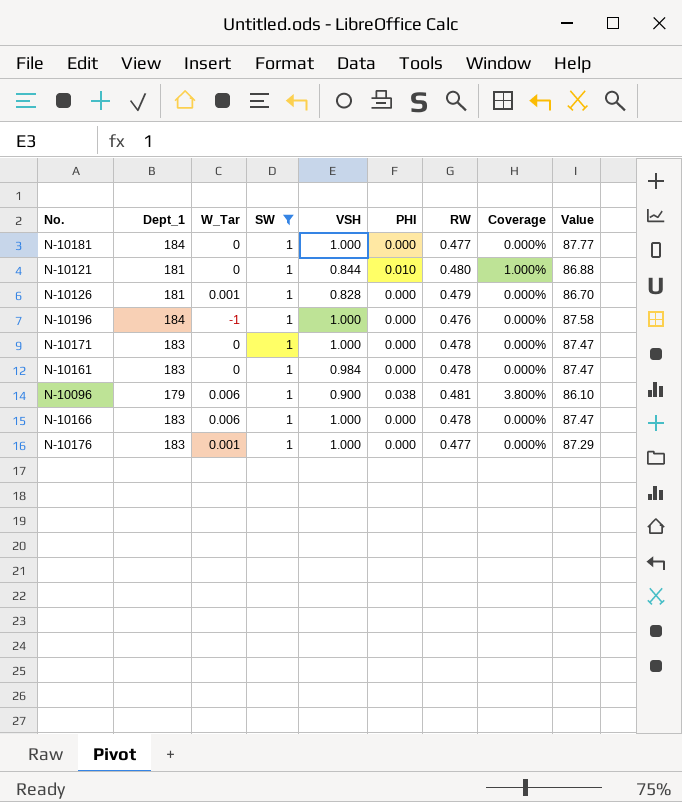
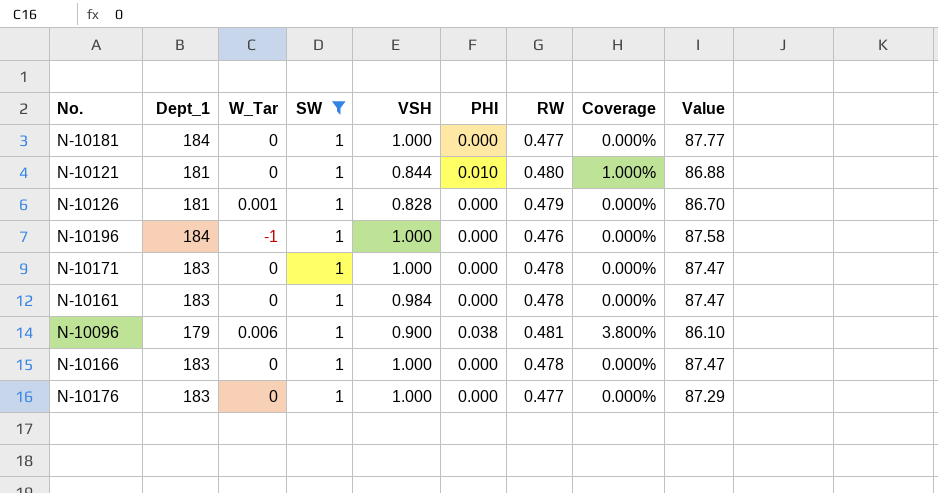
N-10166 | W_Tar: 0.006 -> 0
N-10176 | W_Tar: 0.001 -> 0

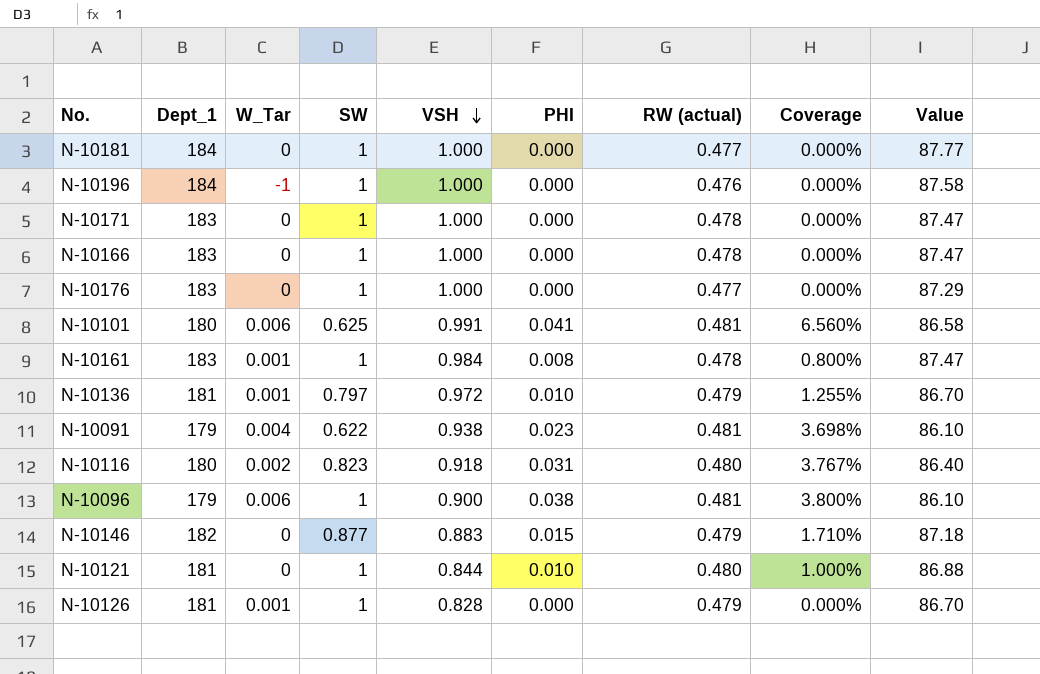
filter: SW = 1 -> none
row order: none -> VSH descending
column name: RW -> RW (actual)
N-10161 | W_Tar: 0 -> 0.001
N-10161 | PHI: 0.000 -> 0.008
N-10161 | Coverage: 0.000% -> 0.800%

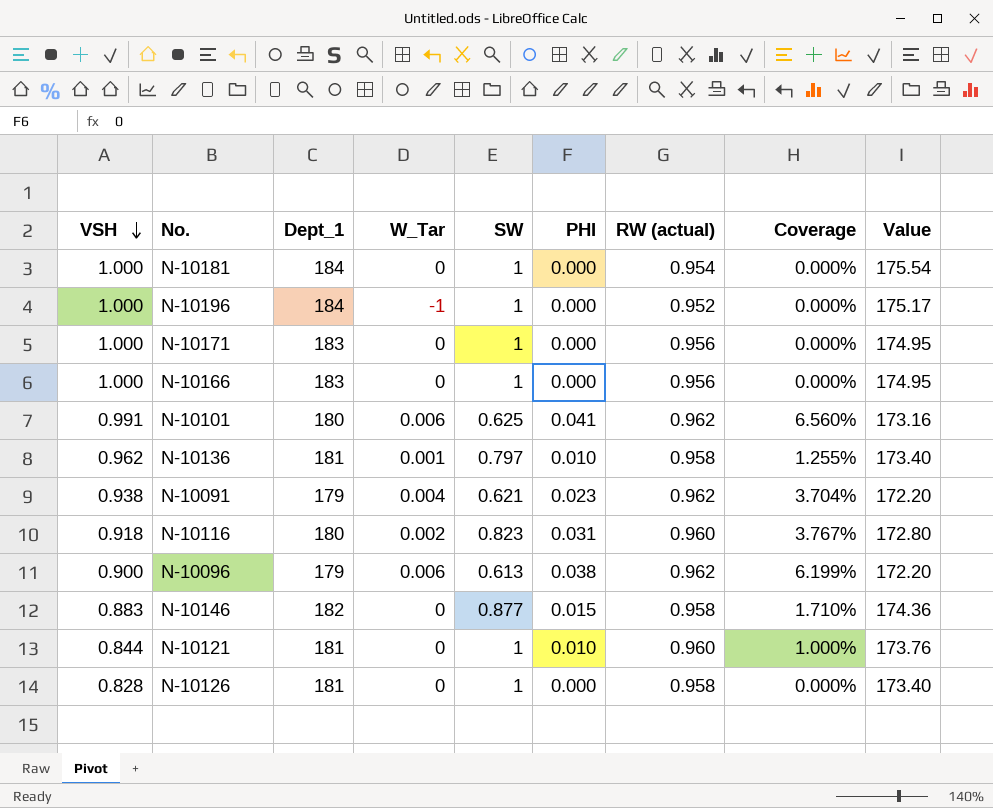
column VSH | position: 5 -> 1
row N-10176: 183 | 0 | 1 | 1.000 | 0.000 | 0.477 | 0.000% | 87.29 -> none
row N-10161: 183 | 0.001 | 1 | 0.984 | 0.008 | 0.478 | 0.800% | 87.47 -> none
N-10181 | RW (actual): 0.477 -> 0.954
N-10181 | Value: 87.77 -> 175.54
N-10196 | RW (actual): 0.476 -> 0.952
N-10196 | Value: 87.58 -> 175.17
N-10171 | RW (actual): 0.478 -> 0.956
N-10171 | Value: 87.47 -> 174.95
N-10166 | RW (actual): 0.478 -> 0.956
N-10166 | Value: 87.47 -> 174.95
N-10101 | RW (actual): 0.481 -> 0.962
N-10101 | Value: 86.58 -> 173.16
N-10136 | VSH: 0.972 -> 0.962
N-10136 | RW (actual): 0.479 -> 0.958
N-10136 | Value: 86.70 -> 173.40
N-10091 | SW: 0.622 -> 0.621
N-10091 | RW (actual): 0.481 -> 0.962
N-10091 | Coverage: 3.698% -> 3.704%
N-10091 | Value: 86.10 -> 172.20
N-10116 | RW (actual): 0.480 -> 0.960
N-10116 | Value: 86.40 -> 172.80
N-10096 | SW: 1 -> 0.613
N-10096 | RW (actual): 0.481 -> 0.962
N-10096 | Coverage: 3.800% -> 6.199%
N-10096 | Value: 86.10 -> 172.20
N-10146 | RW (actual): 0.479 -> 0.958
N-10146 | Value: 87.18 -> 174.36
N-10121 | RW (actual): 0.480 -> 0.960
N-10121 | Value: 86.88 -> 173.76
N-10126 | W_Tar: 0.001 -> 0
N-10126 | RW (actual): 0.479 -> 0.958
N-10126 | Value: 86.70 -> 173.40

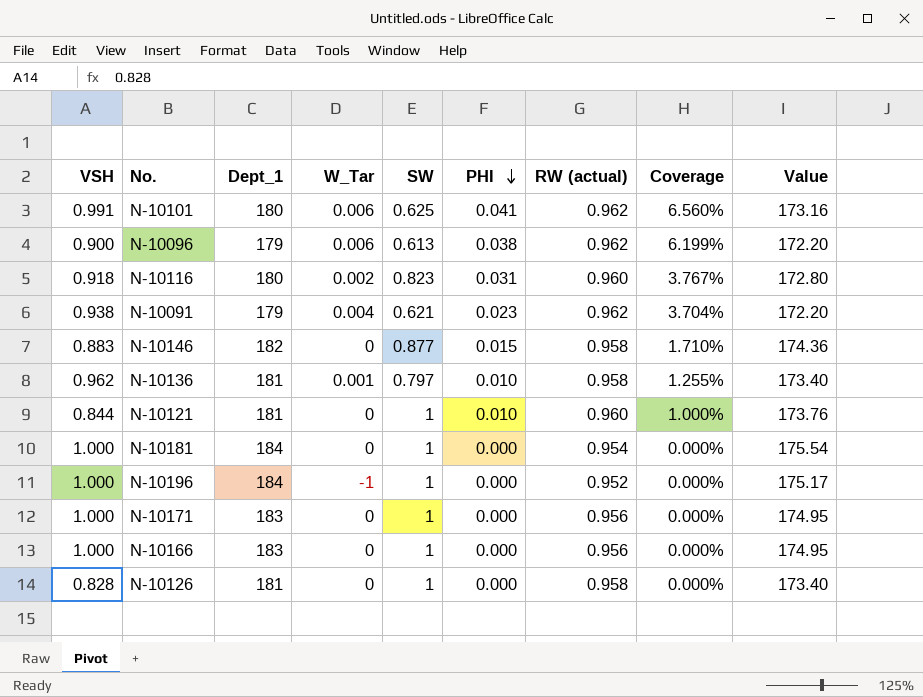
row order: VSH descending -> PHI descending

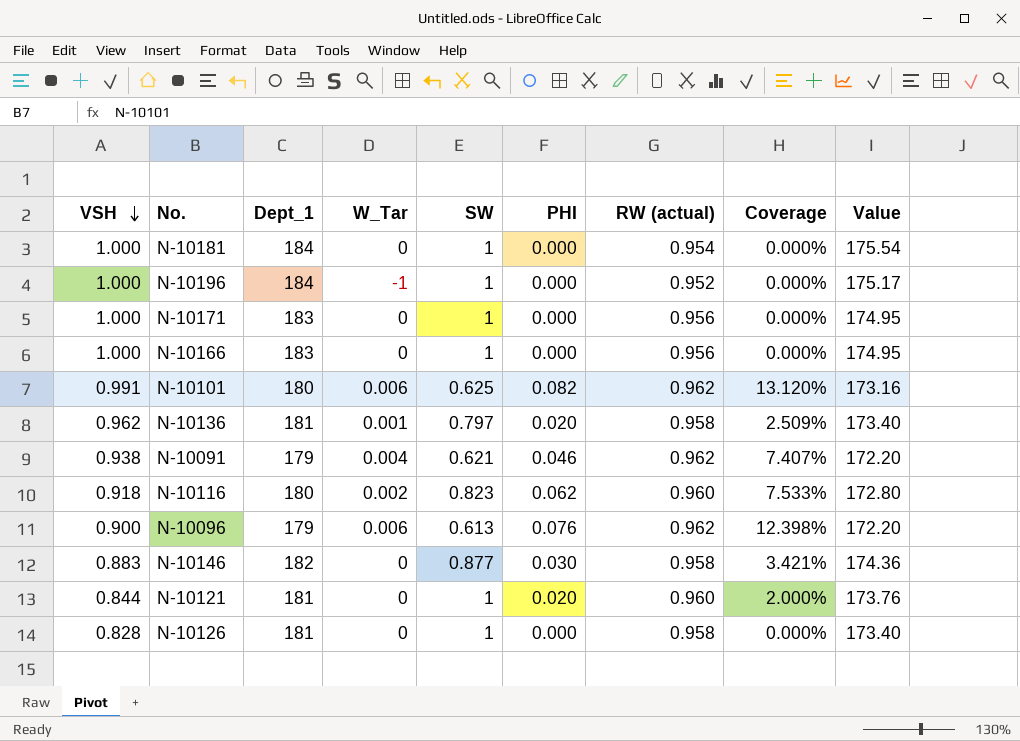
row order: PHI descending -> VSH descending
N-10101 | PHI: 0.041 -> 0.082
N-10101 | Coverage: 6.560% -> 13.120%
N-10136 | PHI: 0.010 -> 0.020
N-10136 | Coverage: 1.255% -> 2.509%
N-10091 | PHI: 0.023 -> 0.046
N-10091 | Coverage: 3.704% -> 7.407%
N-10116 | PHI: 0.031 -> 0.062
N-10116 | Coverage: 3.767% -> 7.533%
N-10096 | PHI: 0.038 -> 0.076
N-10096 | Coverage: 6.199% -> 12.398%
N-10146 | PHI: 0.015 -> 0.030
N-10146 | Coverage: 1.710% -> 3.421%
N-10121 | PHI: 0.010 -> 0.020
N-10121 | Coverage: 1.000% -> 2.000%

